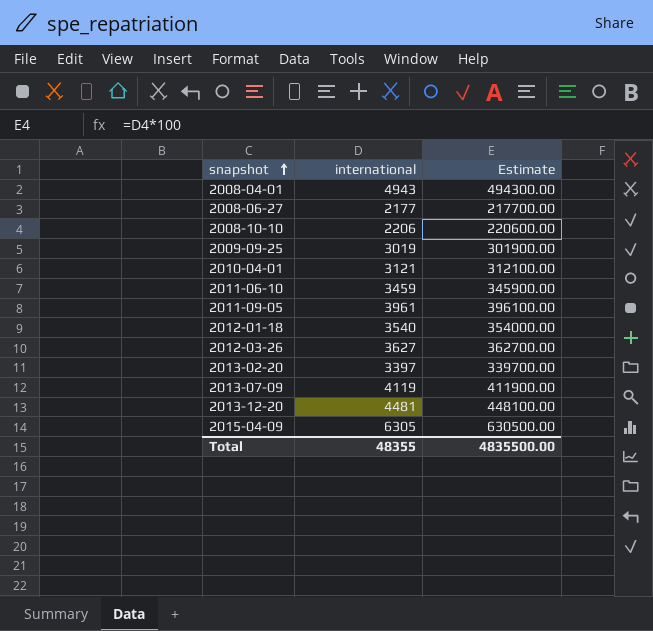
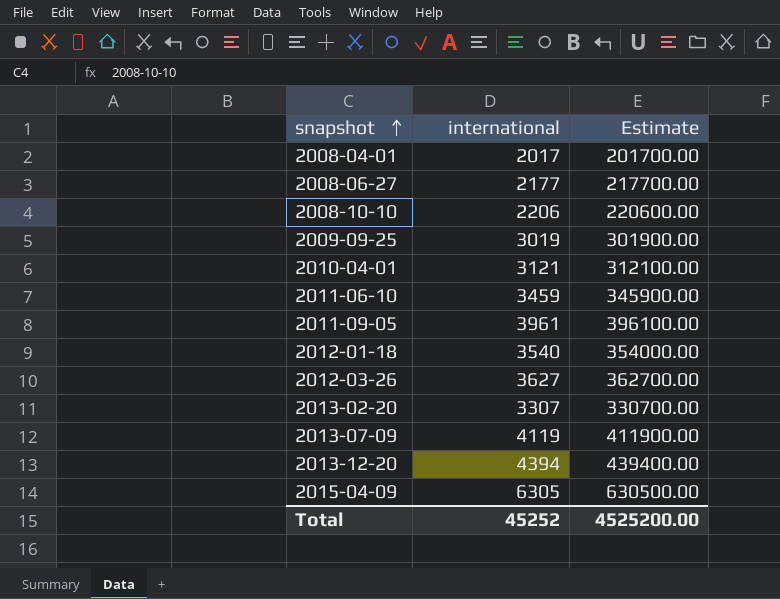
2008-04-01 | international: 4943 -> 2017
2008-04-01 | Estimate: 494300.00 -> 201700.00
2013-02-20 | international: 3397 -> 3307
2013-02-20 | Estimate: 339700.00 -> 330700.00
2013-12-20 | international: 4481 -> 4394
2013-12-20 | Estimate: 448100.00 -> 439400.00
Total | international: 48355 -> 45252
Total | Estimate: 4835500.00 -> 4525200.00

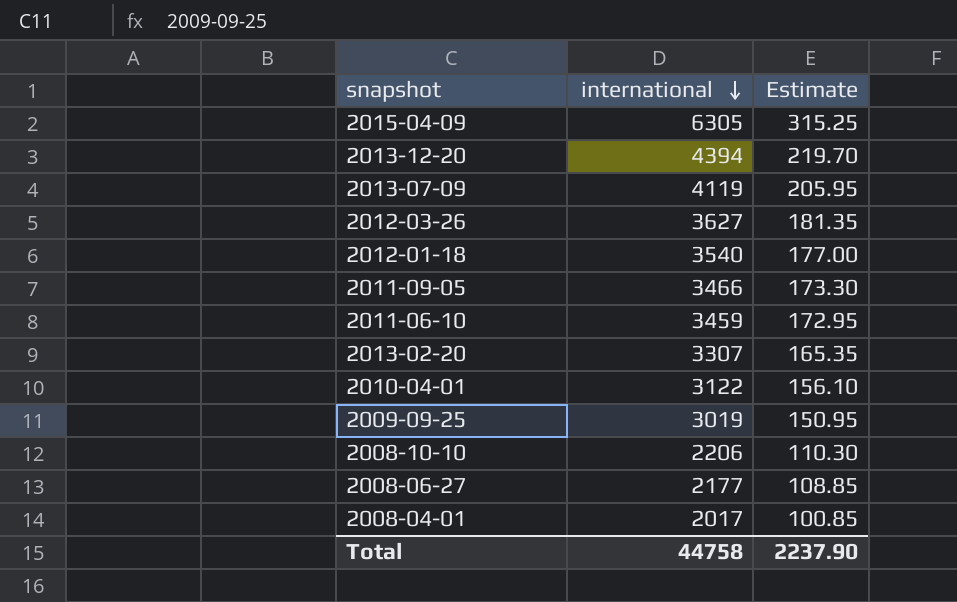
row order: snapshot ascending -> international descending
column Estimate | formula: [international] * 100 -> [international] * 0.05
2011-09-05 | international: 3961 -> 3466
2010-04-01 | international: 3121 -> 3122
Total | international: 45252 -> 44758
Total | Estimate: 4525200.00 -> 2237.90

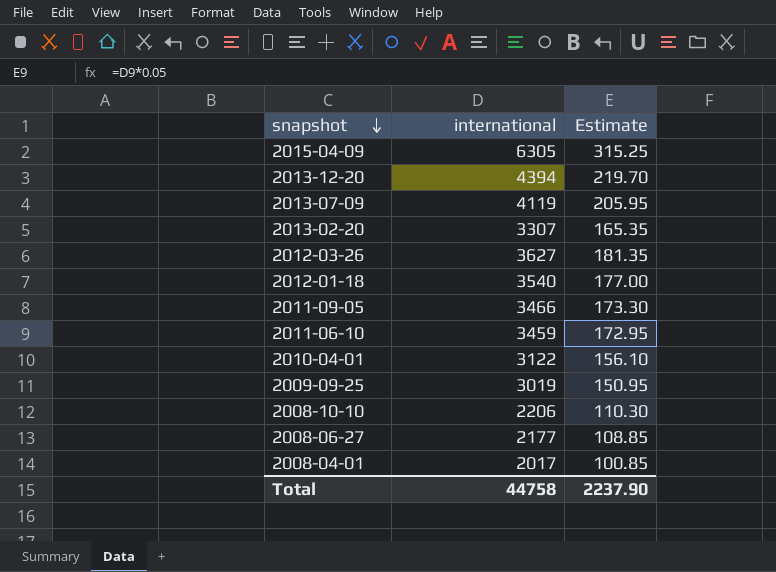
row order: international descending -> snapshot descending

